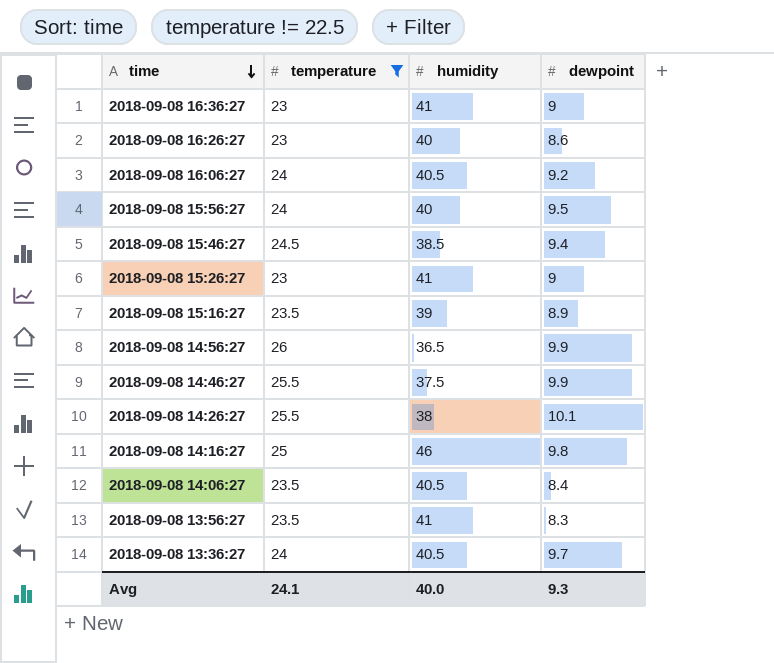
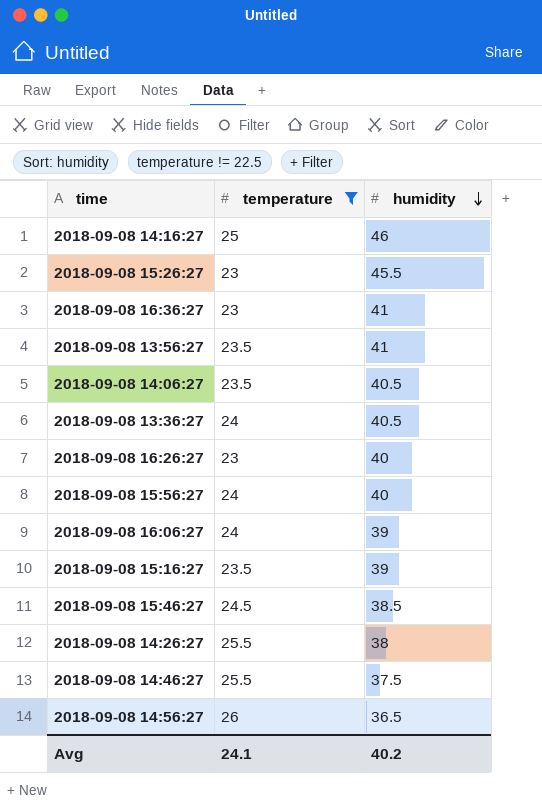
row order: time descending -> humidity descending
column dewpoint | position: 4 -> none
2018-09-08 15:26:27 | humidity: 41 -> 45.5
2018-09-08 16:06:27 | humidity: 40.5 -> 39
Avg | humidity: 40.0 -> 40.2

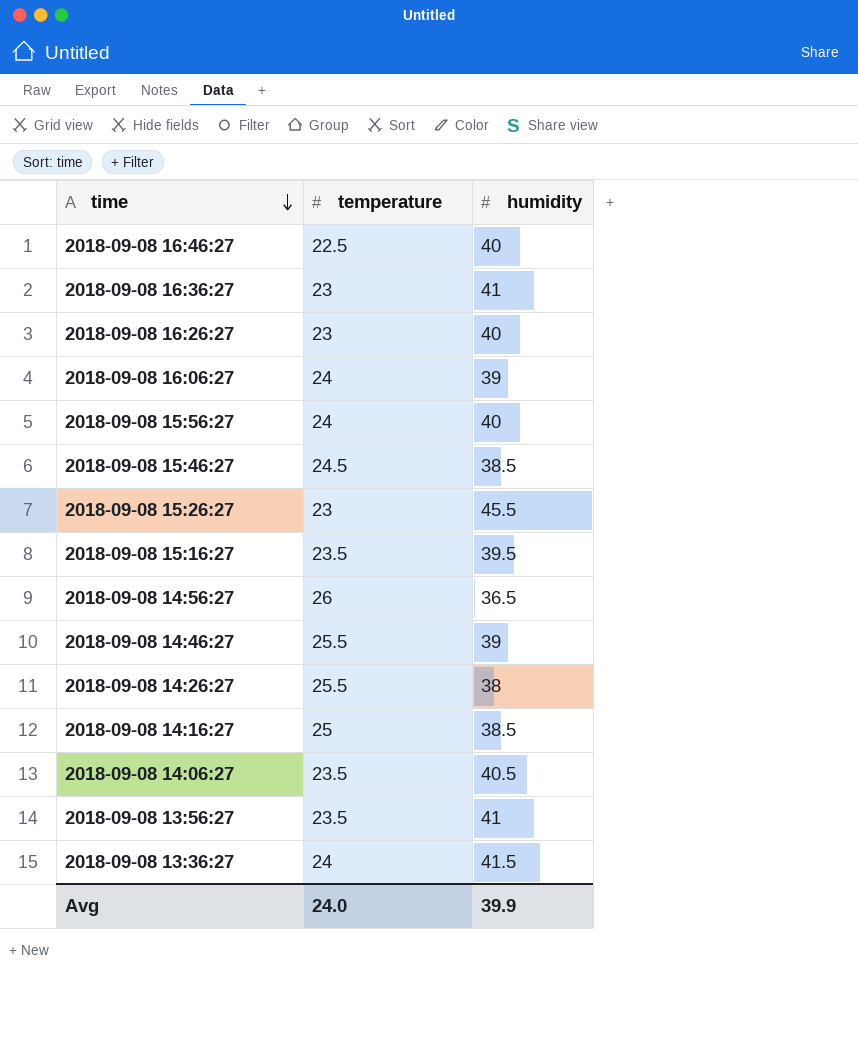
filter: temperature != 22.5 -> none
row order: humidity descending -> time descending
2018-09-08 15:16:27 | humidity: 39 -> 39.5
2018-09-08 14:46:27 | humidity: 37.5 -> 39
2018-09-08 14:16:27 | humidity: 46 -> 38.5
2018-09-08 13:36:27 | humidity: 40.5 -> 41.5
Avg | temperature: 24.1 -> 24.0
Avg | humidity: 40.2 -> 39.9

